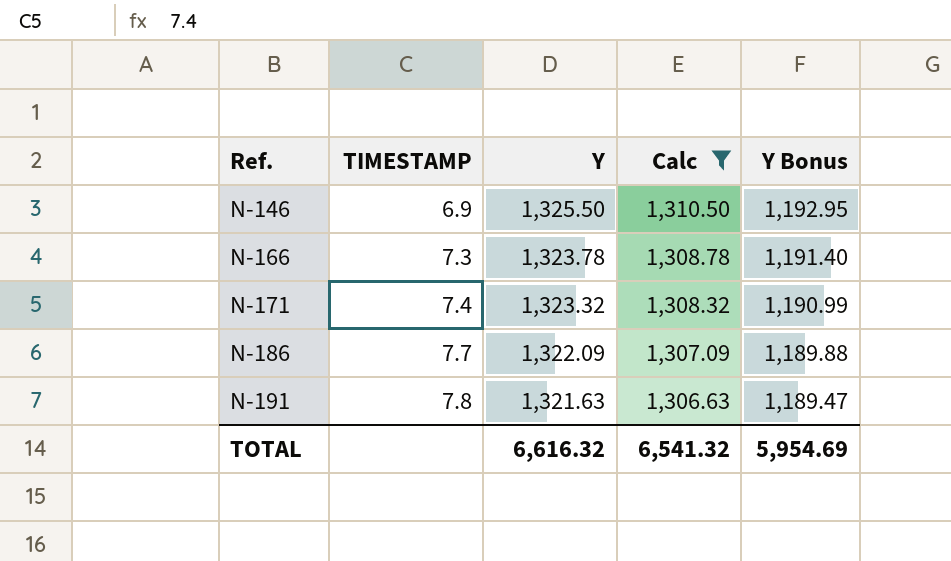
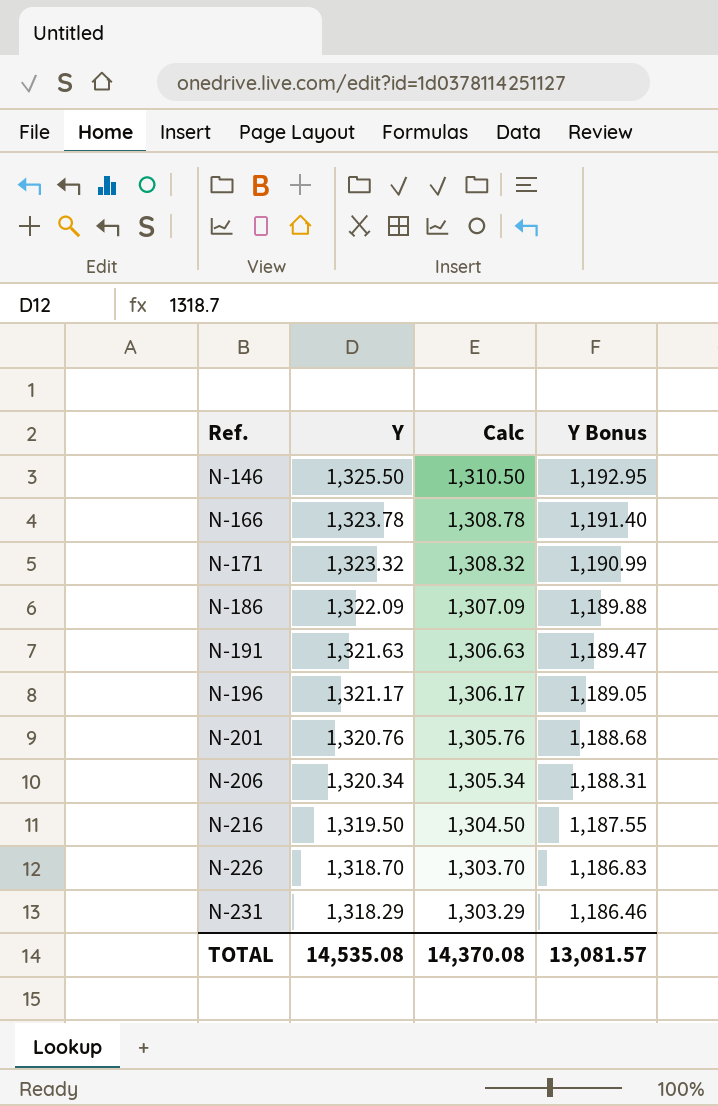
filter: Calc >= 1,306.63 -> none
column TIMESTAMP | position: 2 -> none
TOTAL | Y: 6,616.32 -> 14,535.08
TOTAL | Calc: 6,541.32 -> 14,370.08
TOTAL | Y Bonus: 5,954.69 -> 13,081.57

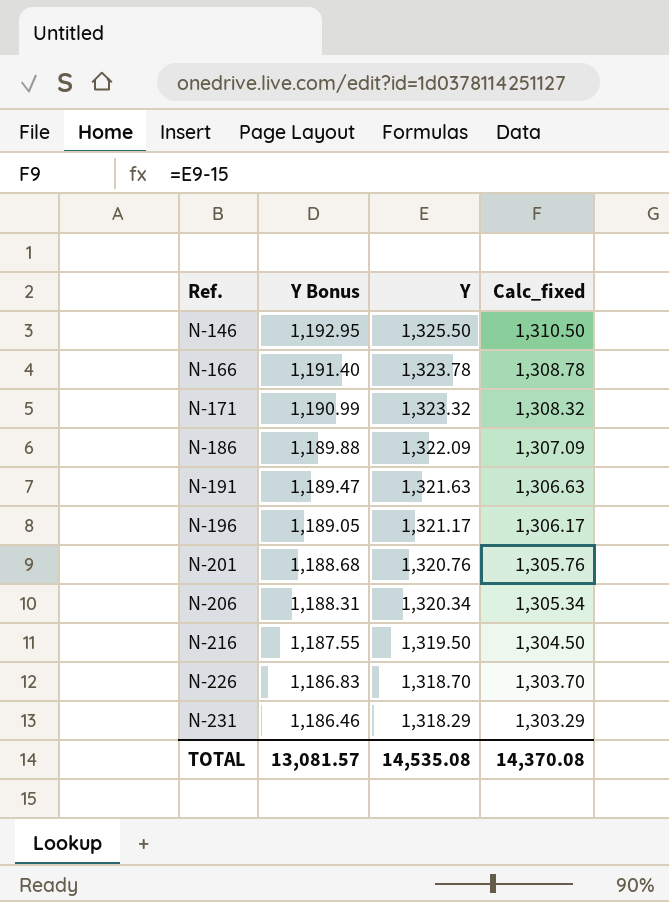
column Y Bonus | position: 4 -> 2
column name: Calc -> Calc_fixed

